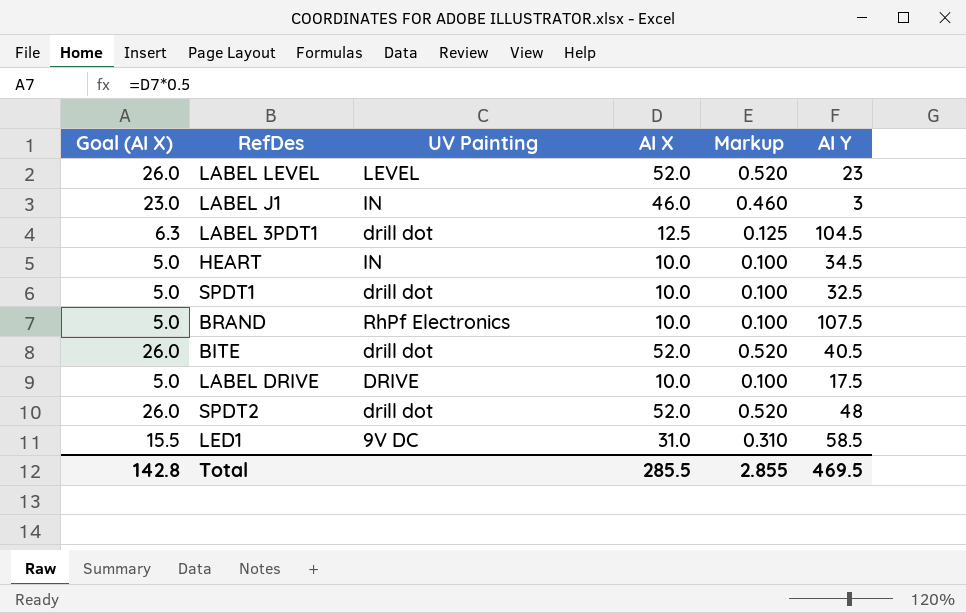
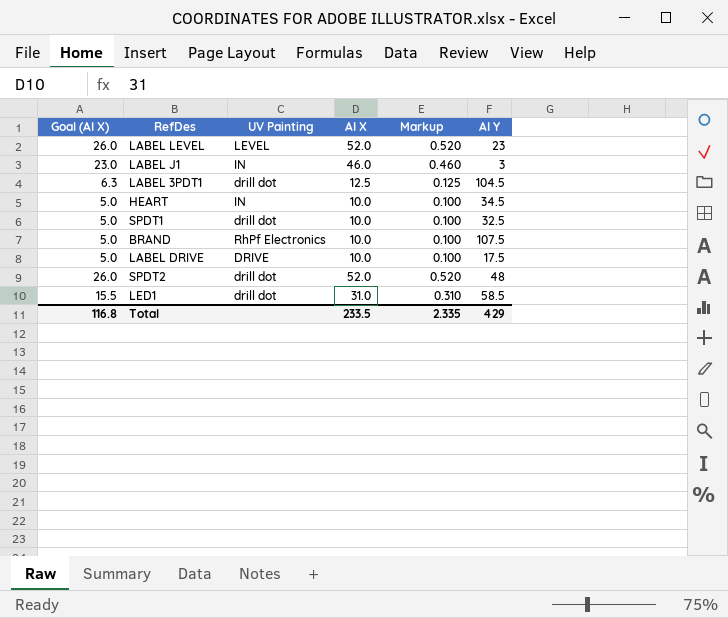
row BITE: 26.0 | drill dot | 52.0 | 0.520 | 40.5 -> none
LED1 | UV Painting: 9V DC -> drill dot
Total | Goal (AI X): 142.8 -> 116.8
Total | AI X: 285.5 -> 233.5
Total | Markup: 2.855 -> 2.335
Total | AI Y: 469.5 -> 429

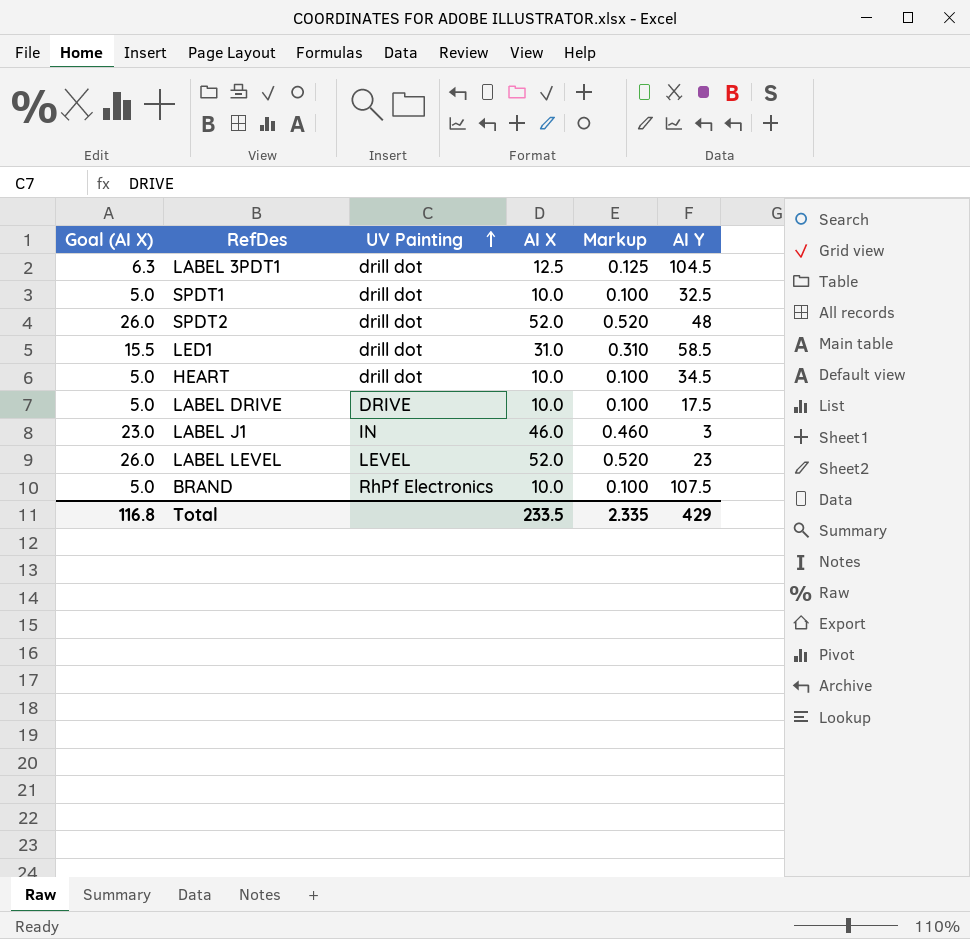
row order: none -> UV Painting ascending
HEART | UV Painting: IN -> drill dot

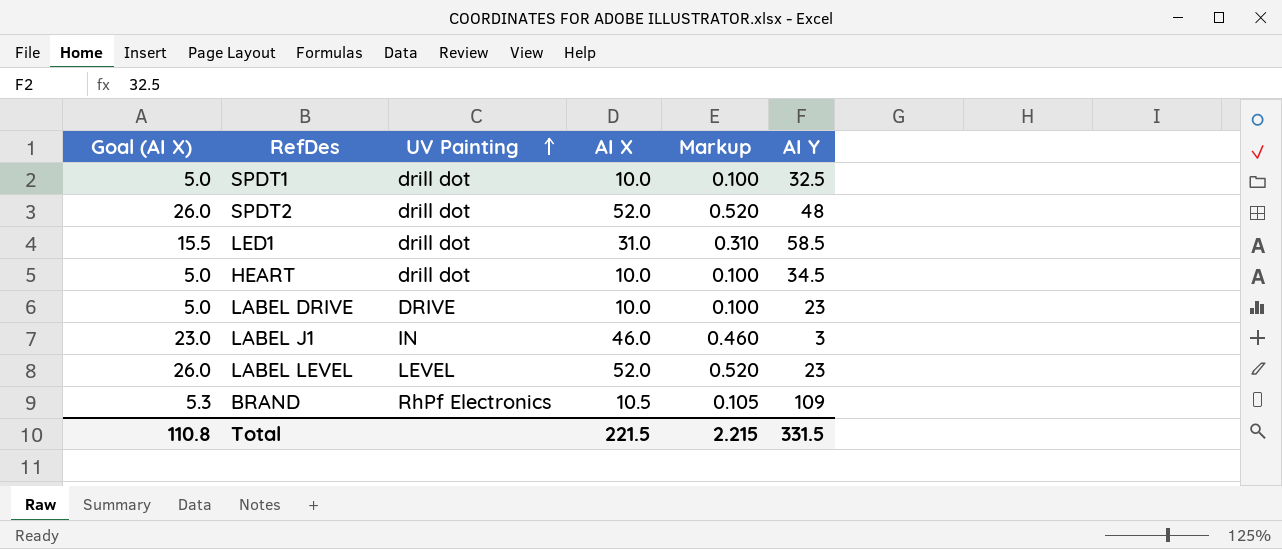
row LABEL 3PDT1: 6.3 | drill dot | 12.5 | 0.125 | 104.5 -> none
LABEL DRIVE | AI Y: 17.5 -> 23
BRAND | Goal (AI X): 5.0 -> 5.3
BRAND | AI X: 10.0 -> 10.5
BRAND | Markup: 0.100 -> 0.105
BRAND | AI Y: 107.5 -> 109
Total | Goal (AI X): 116.8 -> 110.8
Total | AI X: 233.5 -> 221.5
Total | Markup: 2.335 -> 2.215
Total | AI Y: 429 -> 331.5

